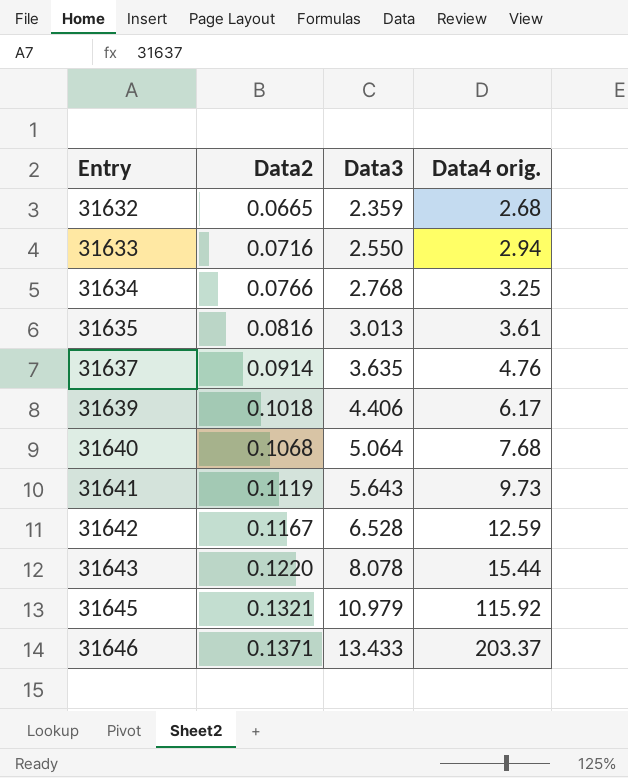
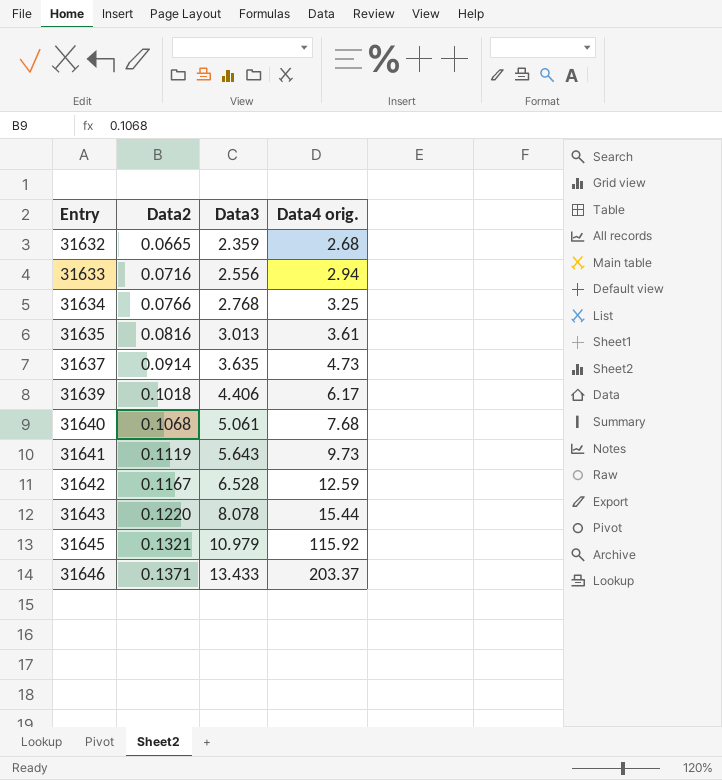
31633 | Data3: 2.550 -> 2.556
31637 | Data4 orig.: 4.76 -> 4.73
31640 | Data3: 5.064 -> 5.061

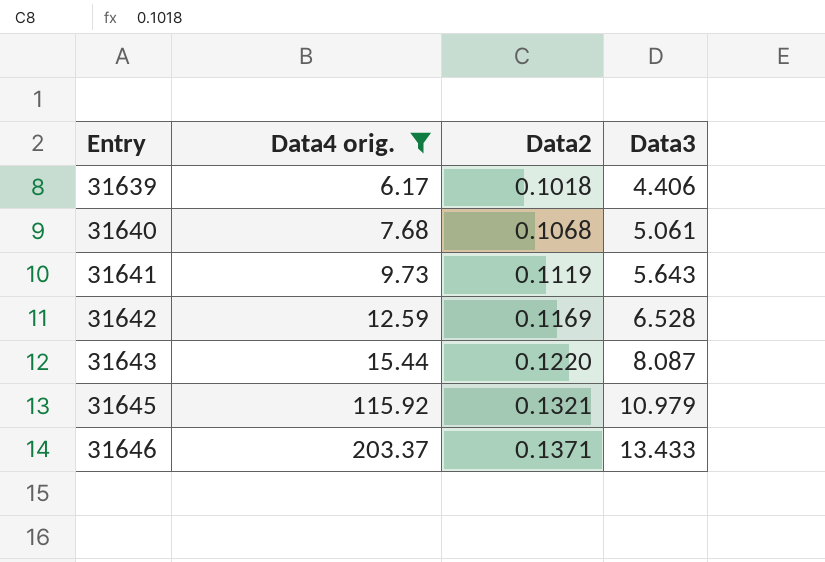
filter: none -> Data4 orig. >= 6.17
column Data4 orig. | position: 4 -> 2
31642 | Data2: 0.1167 -> 0.1169
31643 | Data3: 8.078 -> 8.087

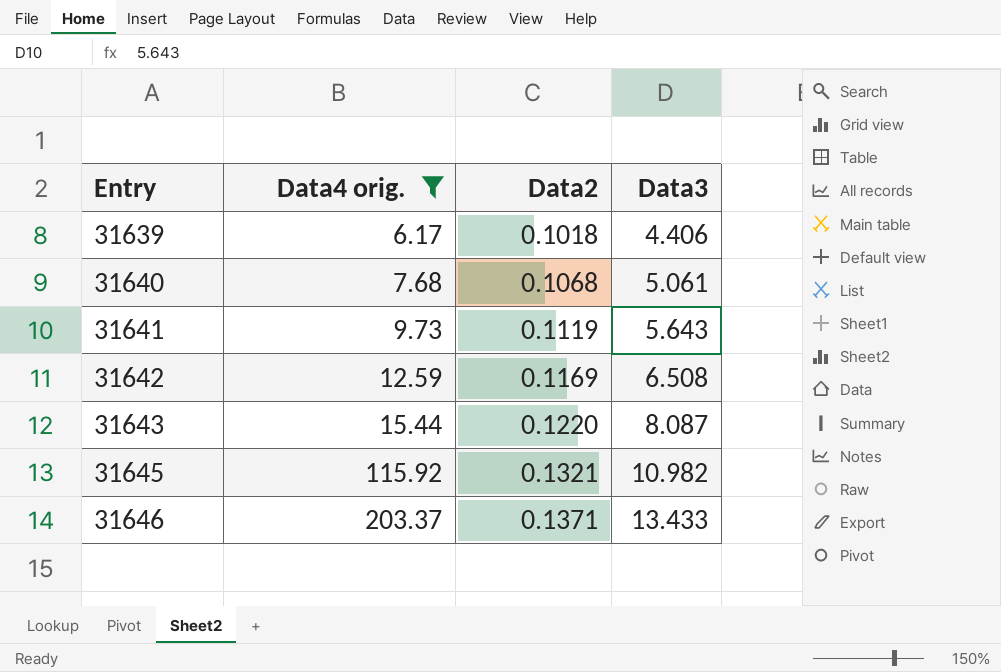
31642 | Data3: 6.528 -> 6.508
31645 | Data3: 10.979 -> 10.982

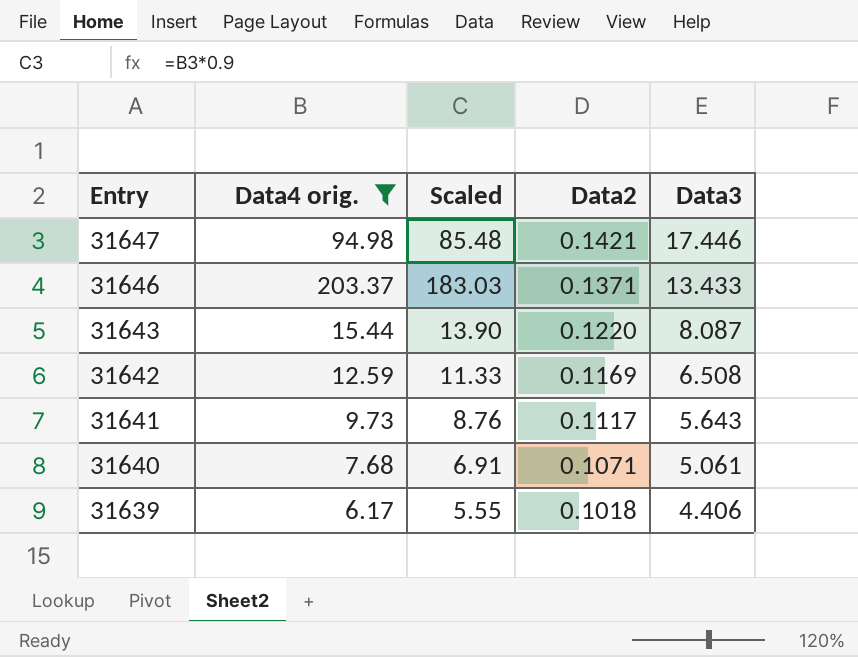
row order: Entry ascending -> Entry descending
column Scaled | formula: none -> [Data4 orig.] * 0.9
row 31645: 115.92 | 0.1321 | 10.982 -> none
row 31647: none -> 94.98 | 85.48 | 0.1421 | 17.446
31641 | Data2: 0.1119 -> 0.1117
31640 | Data2: 0.1068 -> 0.1071

